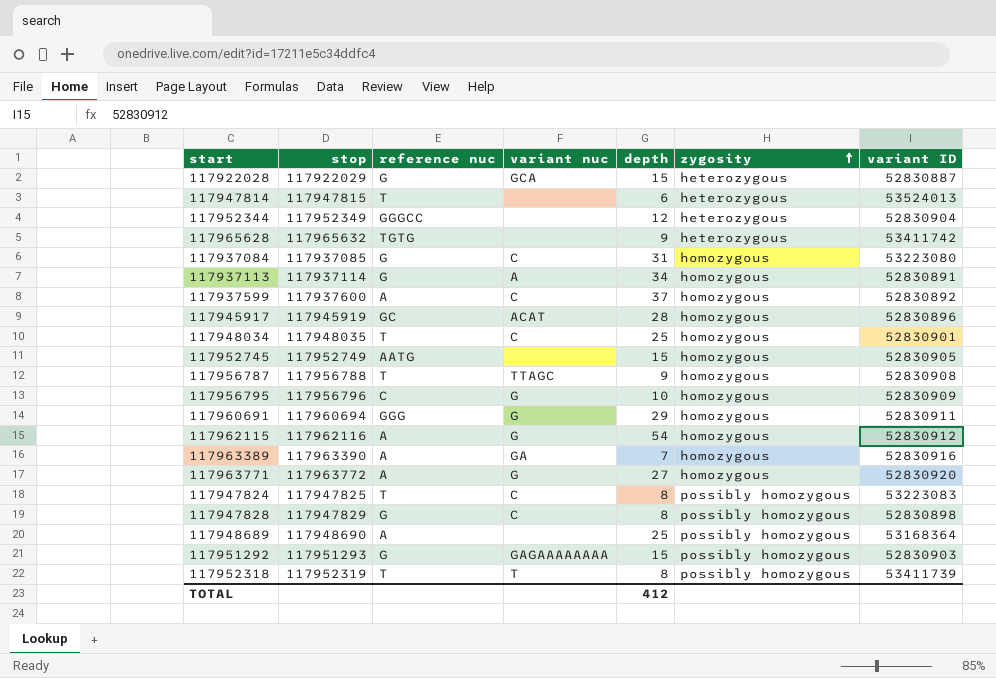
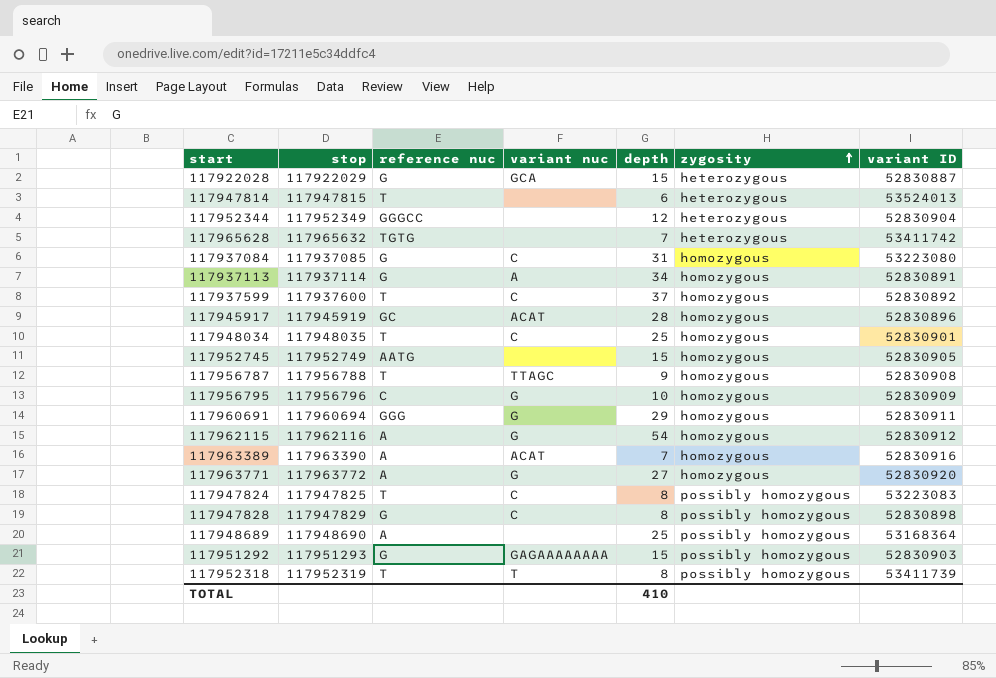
117965628 | depth: 9 -> 7
117937599 | reference nuc: A -> T
117963389 | variant nuc: GA -> ACAT
TOTAL | depth: 412 -> 410

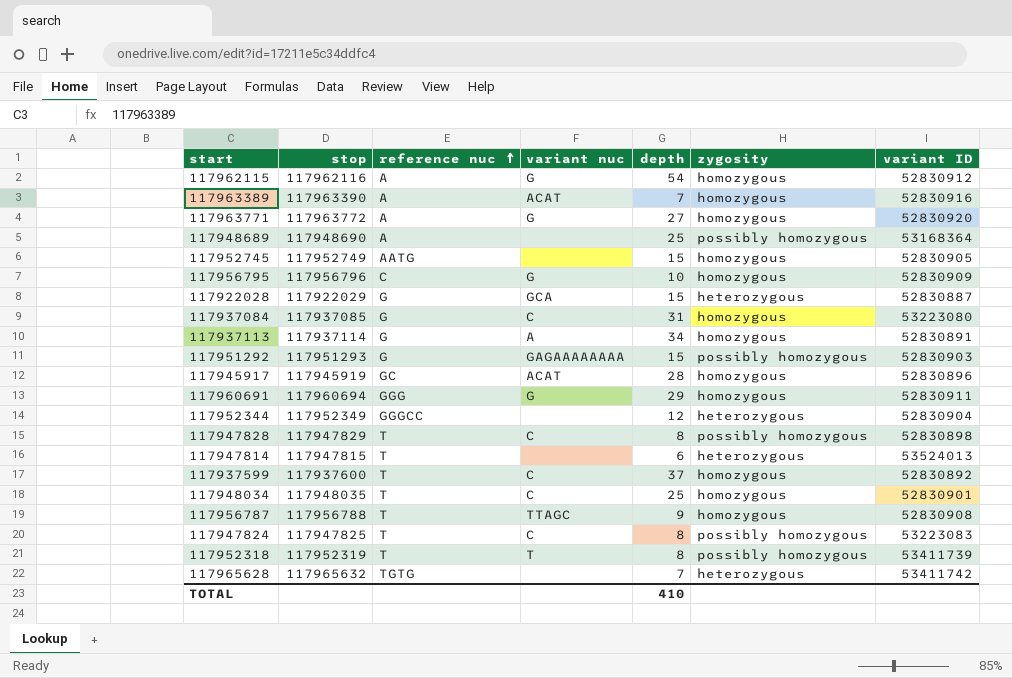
row order: zygosity ascending -> reference nuc ascending
117947828 | reference nuc: G -> T

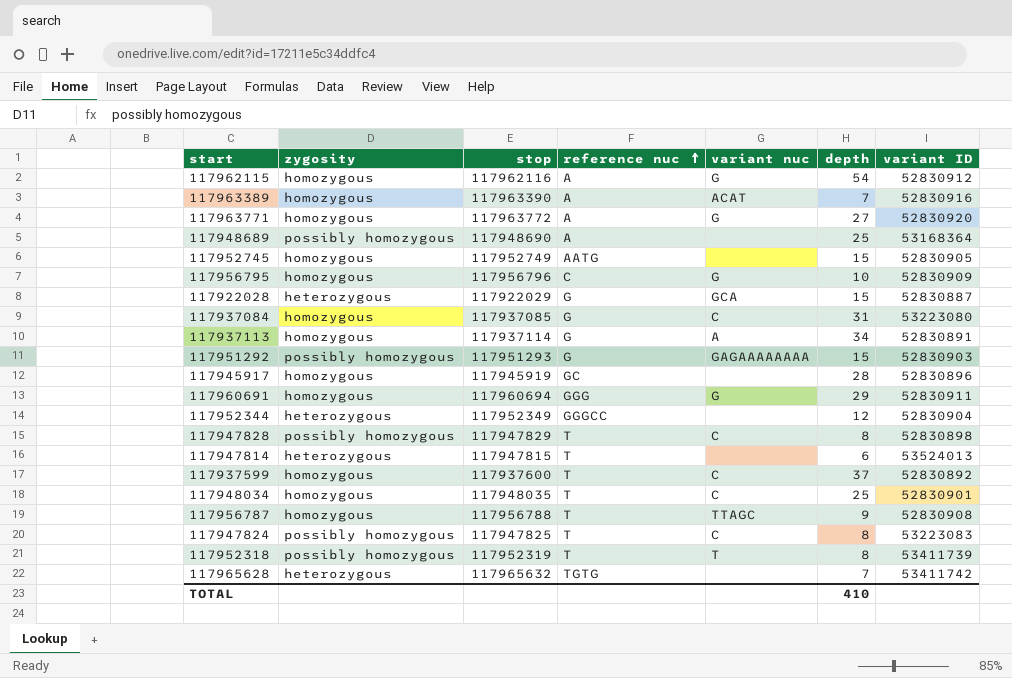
column zygosity | position: 6 -> 2
117945917 | variant nuc: ACAT -> none

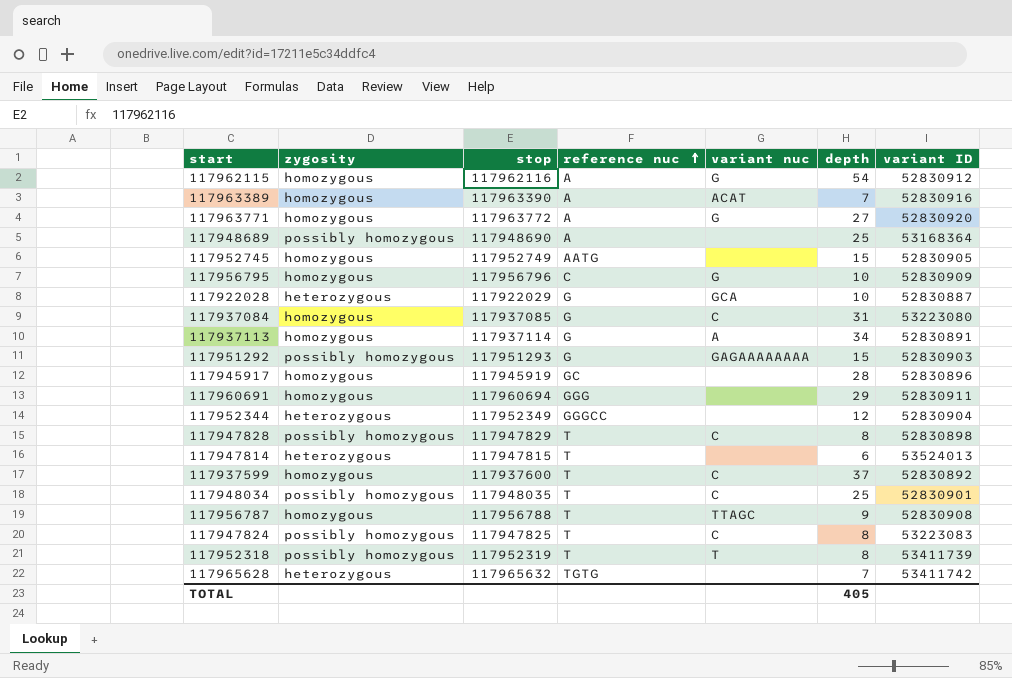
117922028 | depth: 15 -> 10
117960691 | variant nuc: G -> none
117948034 | zygosity: homozygous -> possibly homozygous
TOTAL | depth: 410 -> 405

